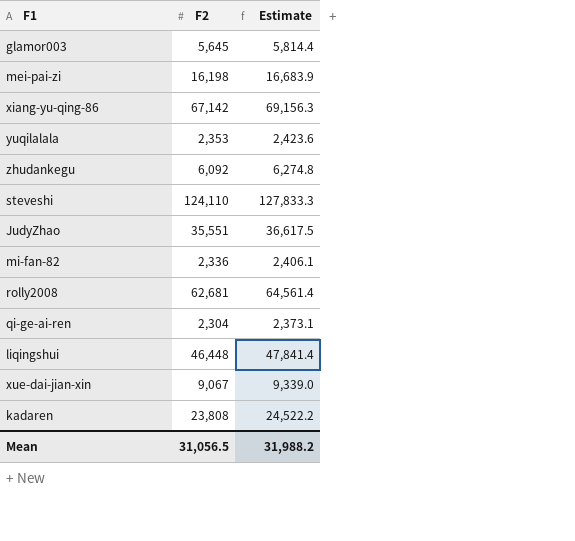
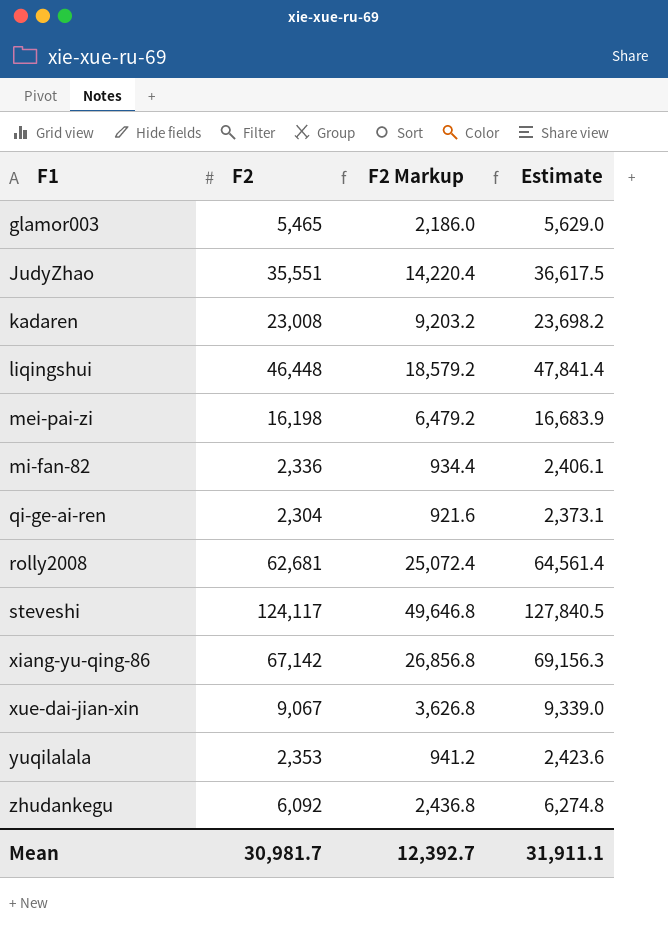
row order: none -> F1 ascending
column F2 Markup | formula: none -> [F2] * 0.4
glamor003 | F2: 5,645 -> 5,465
glamor003 | Estimate: 5,814.4 -> 5,629.0
kadaren | F2: 23,808 -> 23,008
kadaren | Estimate: 24,522.2 -> 23,698.2
steveshi | F2: 124,110 -> 124,117
steveshi | Estimate: 127,833.3 -> 127,840.5
Mean | F2: 31,056.5 -> 30,981.7
Mean | Estimate: 31,988.2 -> 31,911.1

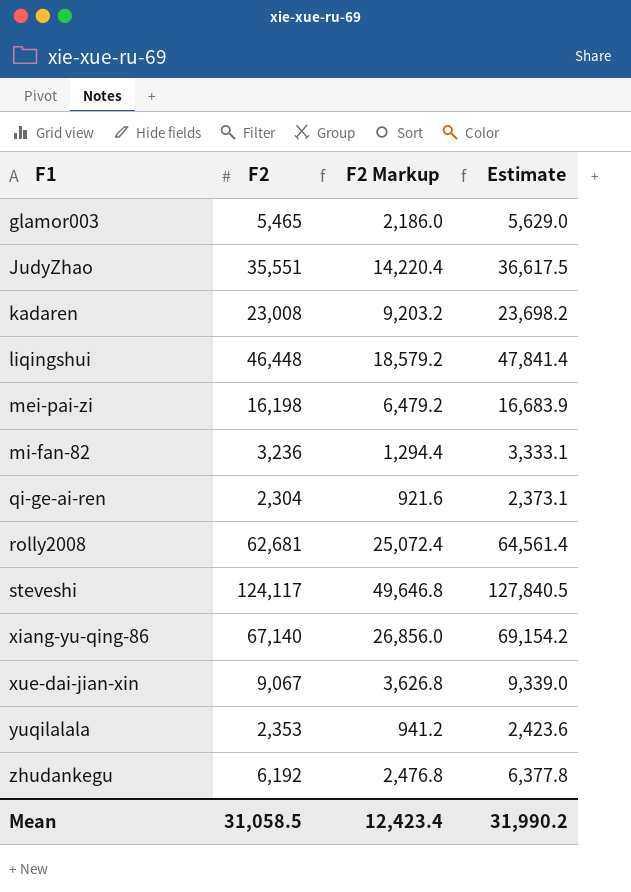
mi-fan-82 | F2: 2,336 -> 3,236
mi-fan-82 | F2 Markup: 934.4 -> 1,294.4
mi-fan-82 | Estimate: 2,406.1 -> 3,333.1
xiang-yu-qing-86 | F2: 67,142 -> 67,140
xiang-yu-qing-86 | F2 Markup: 26,856.8 -> 26,856.0
xiang-yu-qing-86 | Estimate: 69,156.3 -> 69,154.2
zhudankegu | F2: 6,092 -> 6,192
zhudankegu | F2 Markup: 2,436.8 -> 2,476.8
zhudankegu | Estimate: 6,274.8 -> 6,377.8
Mean | F2: 30,981.7 -> 31,058.5
Mean | F2 Markup: 12,392.7 -> 12,423.4
Mean | Estimate: 31,911.1 -> 31,990.2

